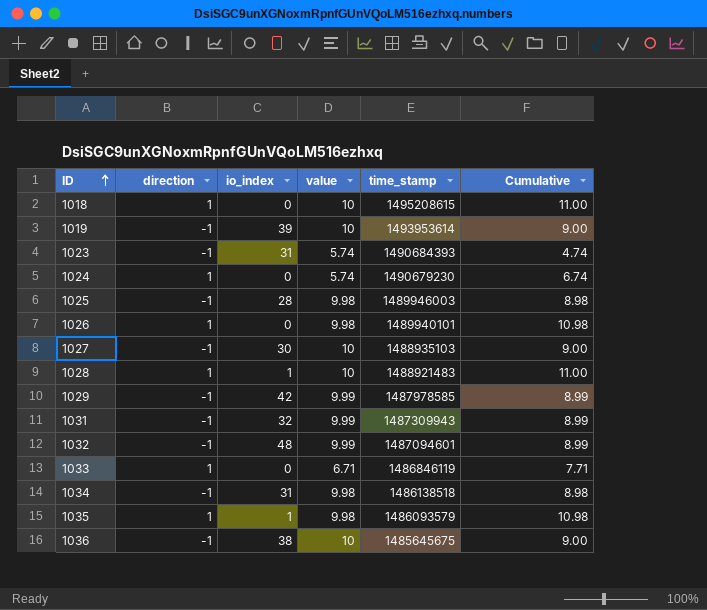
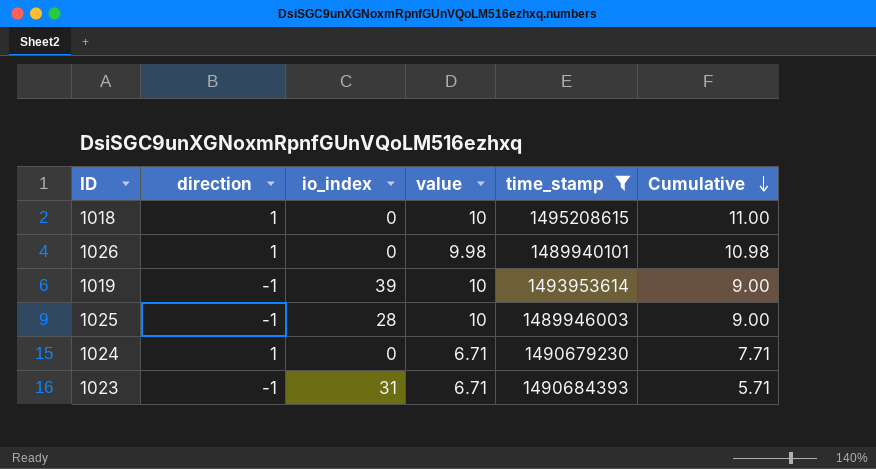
filter: none -> time_stamp >= 1489940101
row order: ID ascending -> Cumulative descending
1025 | value: 9.98 -> 10
1025 | Cumulative: 8.98 -> 9.00
1024 | value: 5.74 -> 6.71
1024 | Cumulative: 6.74 -> 7.71
1023 | value: 5.74 -> 6.71
1023 | Cumulative: 4.74 -> 5.71

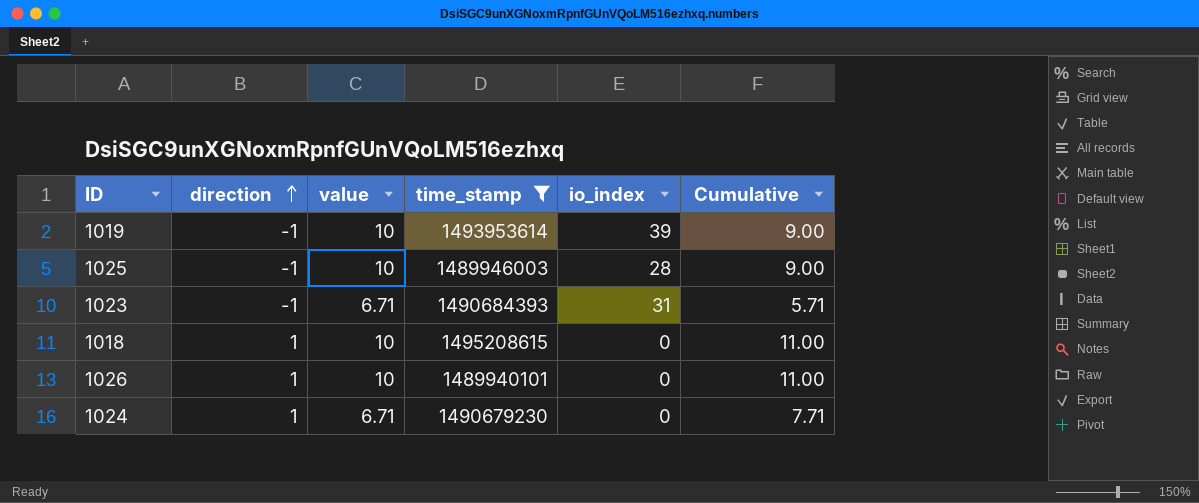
row order: Cumulative descending -> direction ascending
column io_index | position: 3 -> 5
1026 | value: 9.98 -> 10
1026 | Cumulative: 10.98 -> 11.00

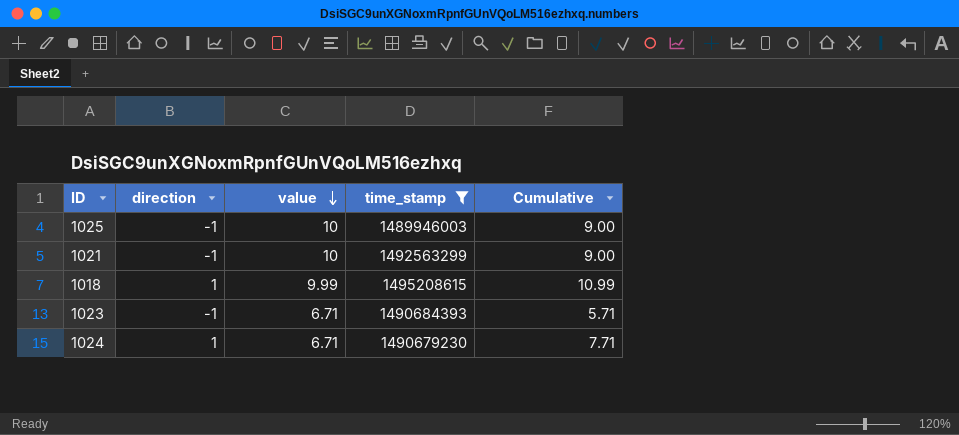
row order: direction ascending -> value descending
column io_index | position: 5 -> none
row 1019: -1 | 10 | 1493953614 | 39 | 9.00 -> none
row 1026: 1 | 10 | 1489940101 | 0 | 11.00 -> none
row 1021: none -> -1 | 10 | 1492563299 | 9.00
1018 | value: 10 -> 9.99
1018 | Cumulative: 11.00 -> 10.99

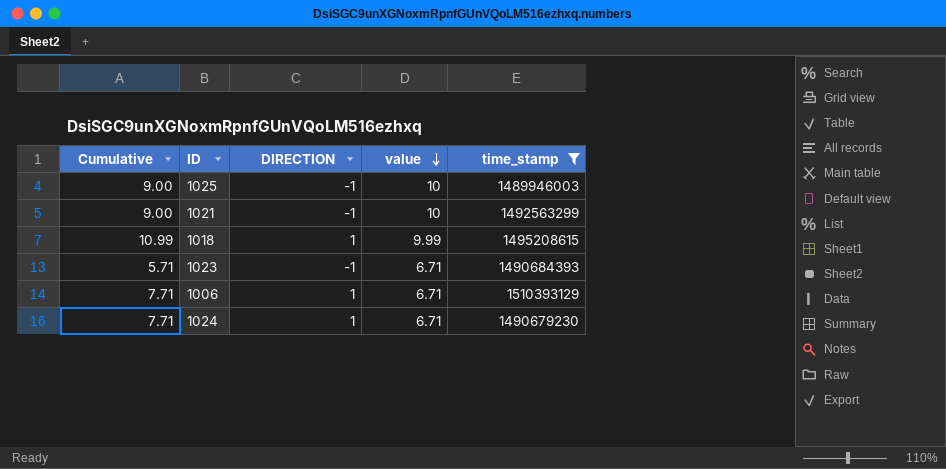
column Cumulative | position: 5 -> 1
column name: direction -> DIRECTION
row 1006: none -> 7.71 | 1 | 6.71 | 1510393129

